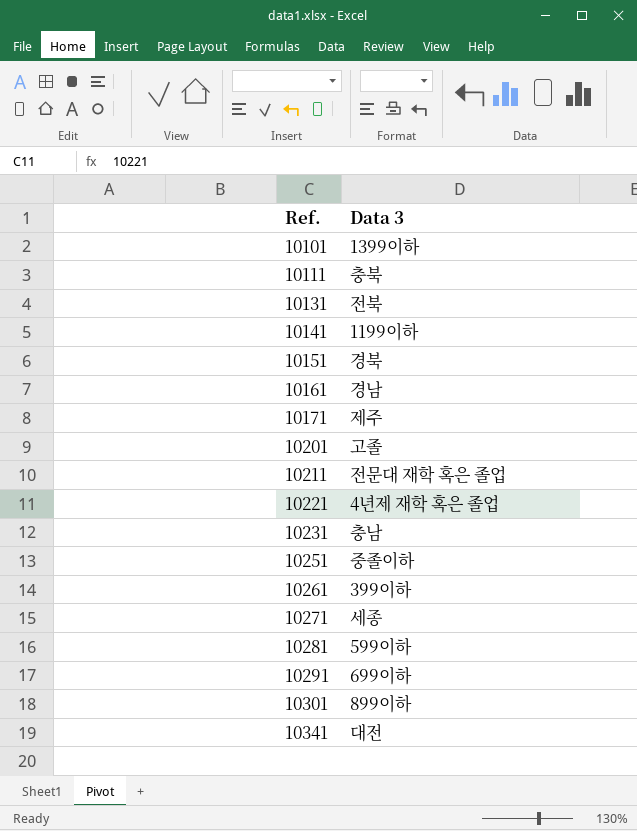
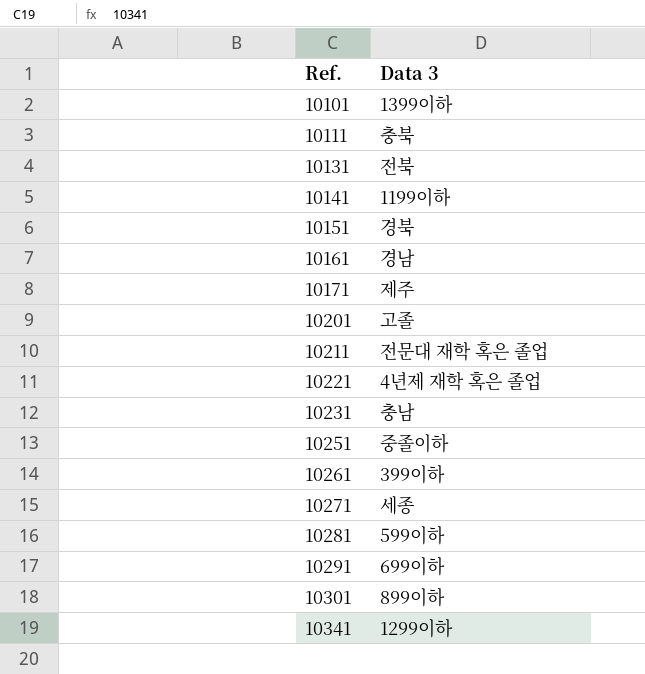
10341 | Data 3: 대전 -> 1299이하

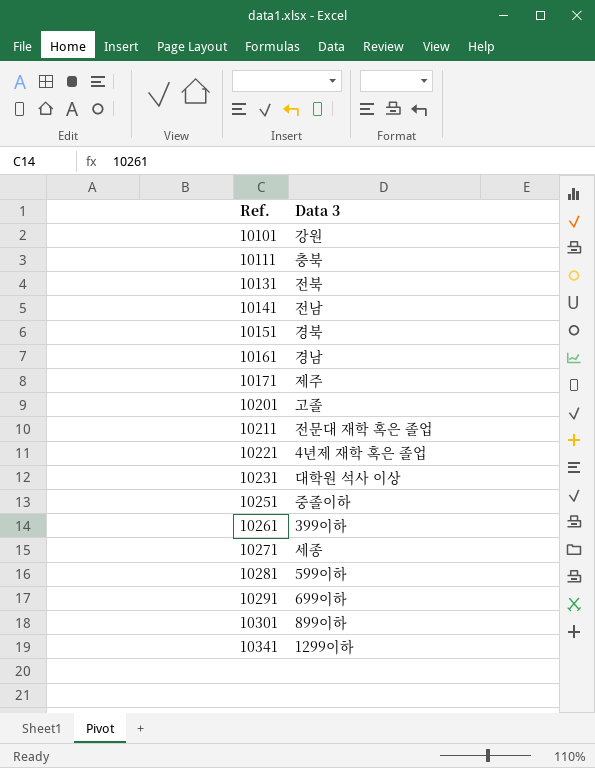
10101 | Data 3: 1399이하 -> 강원
10141 | Data 3: 1199이하 -> 전남
10231 | Data 3: 충남 -> 대학원 석사 이상

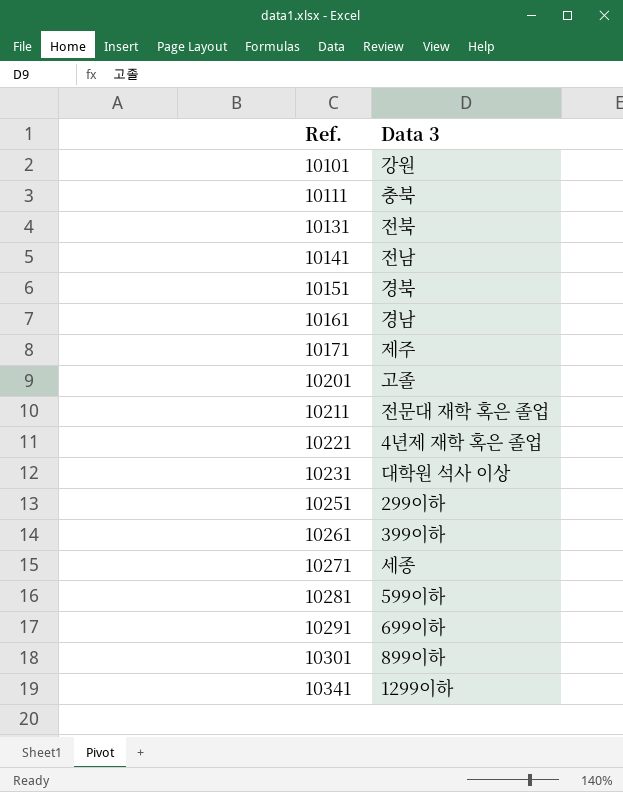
10251 | Data 3: 중졸이하 -> 299이하

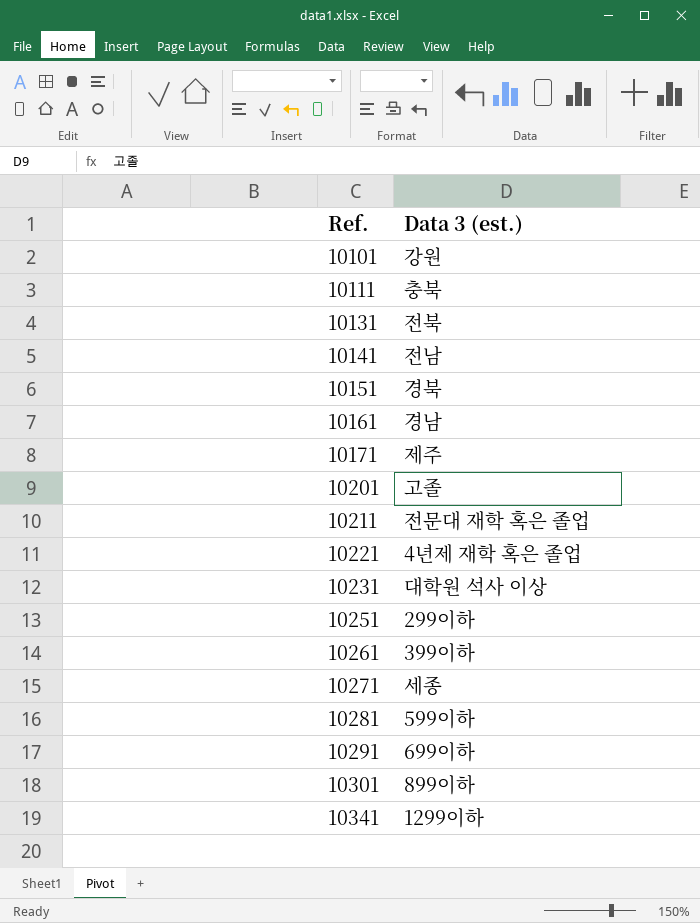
column name: Data 3 -> Data 3 (est.)

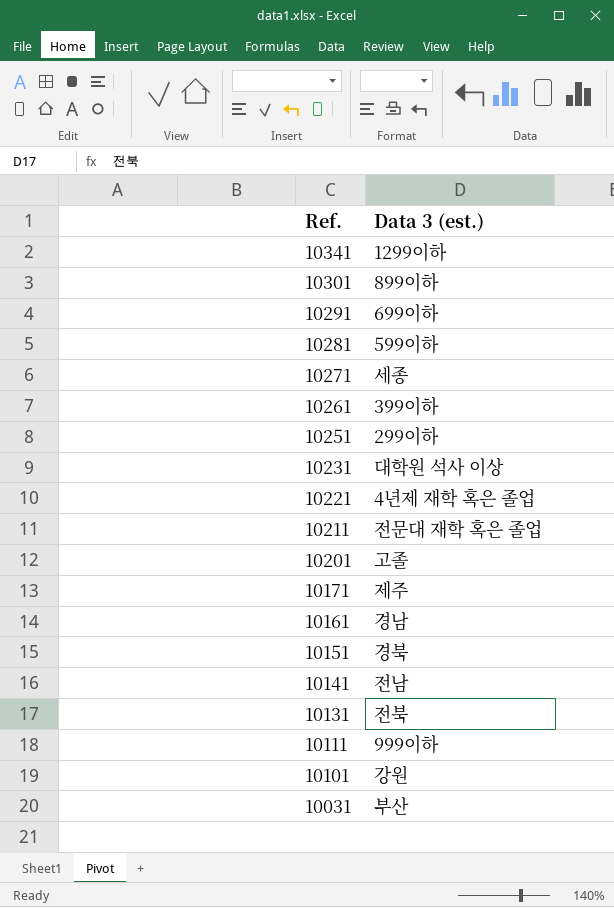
row order: Ref. ascending -> Ref. descending
10111 | Data 3 (est.): 충북 -> 999이하
row 10031: none -> 부산

